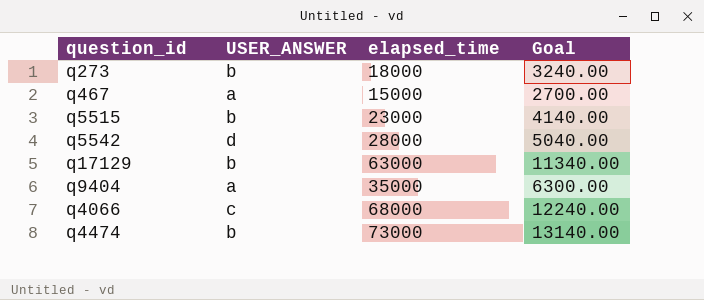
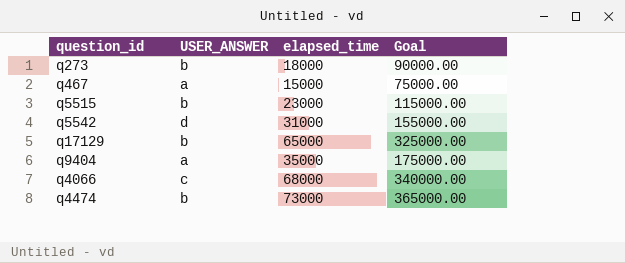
column Goal | formula: [elapsed_time] * 0.18 -> [elapsed_time] * 5
q5542 | elapsed_time: 28000 -> 31000
q17129 | elapsed_time: 63000 -> 65000

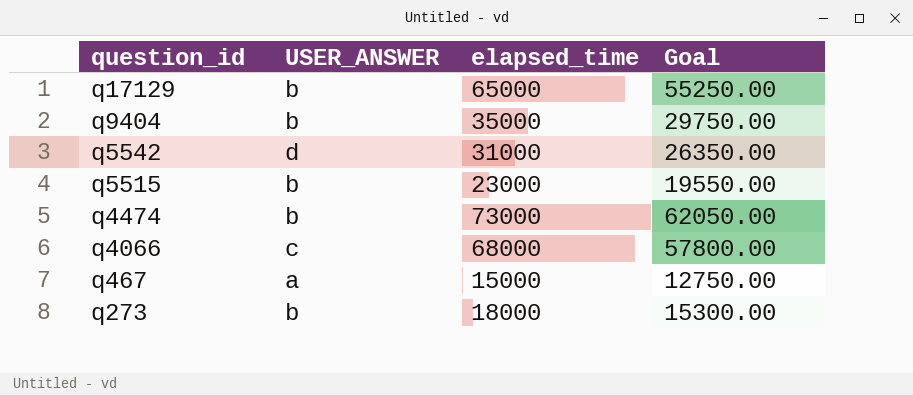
row order: none -> question_id descending
column Goal | formula: [elapsed_time] * 5 -> [elapsed_time] * 0.85
q9404 | USER_ANSWER: a -> b

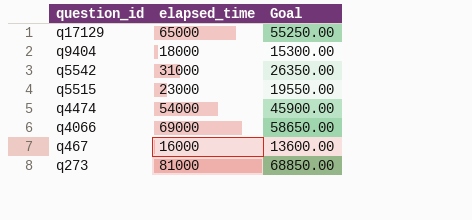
column USER_ANSWER | position: 2 -> none
q9404 | elapsed_time: 35000 -> 18000
q9404 | Goal: 29750.00 -> 15300.00
q4474 | elapsed_time: 73000 -> 54000
q4474 | Goal: 62050.00 -> 45900.00
q4066 | elapsed_time: 68000 -> 69000
q4066 | Goal: 57800.00 -> 58650.00
q467 | elapsed_time: 15000 -> 16000
q467 | Goal: 12750.00 -> 13600.00
q273 | elapsed_time: 18000 -> 81000
q273 | Goal: 15300.00 -> 68850.00

